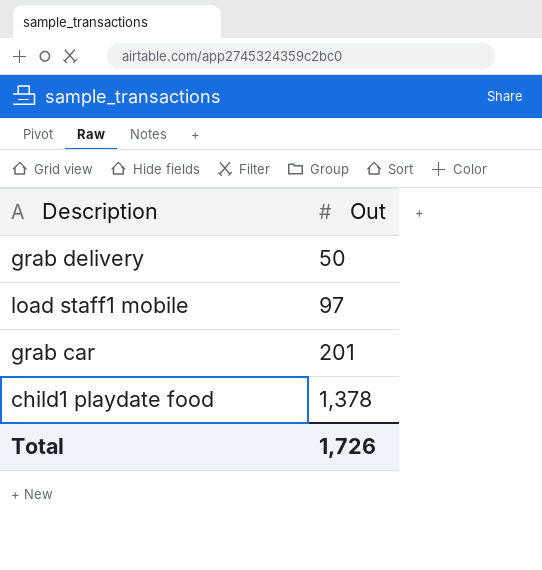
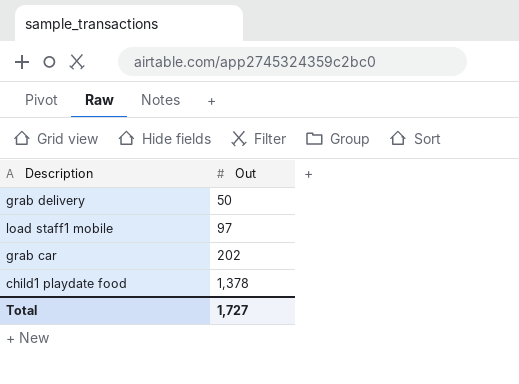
grab car | Out: 201 -> 202
Total | Out: 1,726 -> 1,727

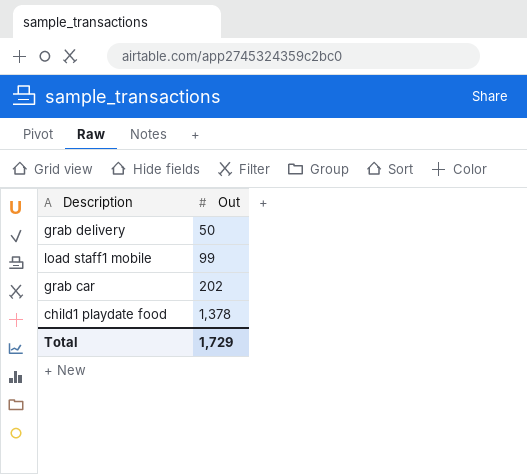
load staff1 mobile | Out: 97 -> 99
Total | Out: 1,727 -> 1,729

